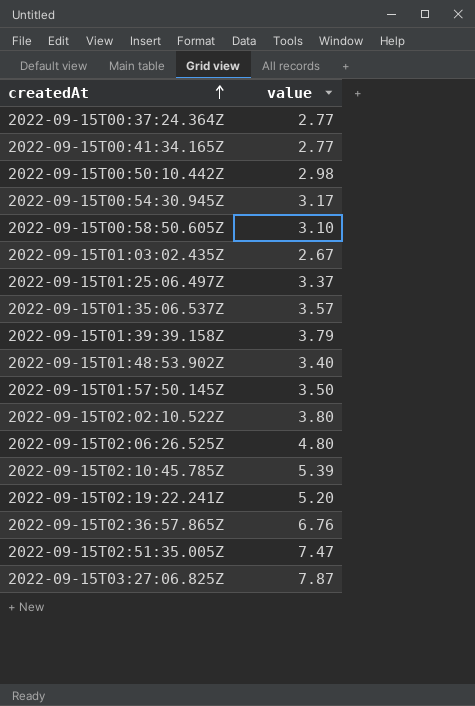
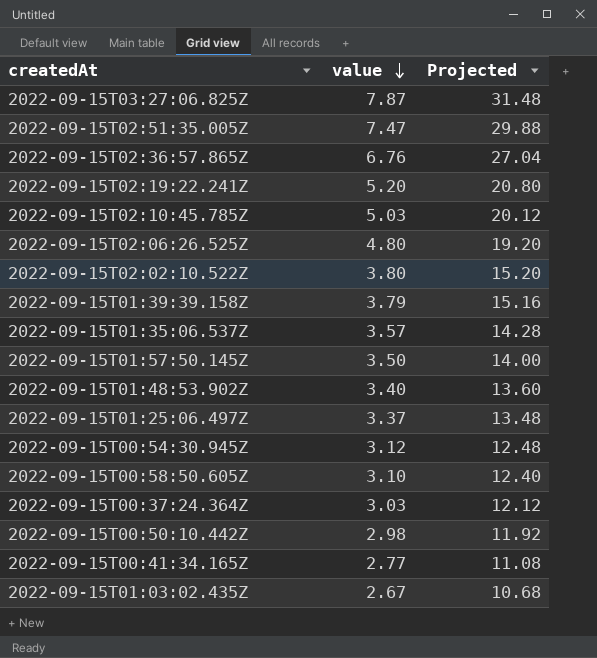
row order: createdAt ascending -> value descending
column Projected | formula: none -> [value] * 4
2022-09-15T02:10:45.785Z | value: 5.39 -> 5.03
2022-09-15T00:54:30.945Z | value: 3.17 -> 3.12
2022-09-15T00:37:24.364Z | value: 2.77 -> 3.03

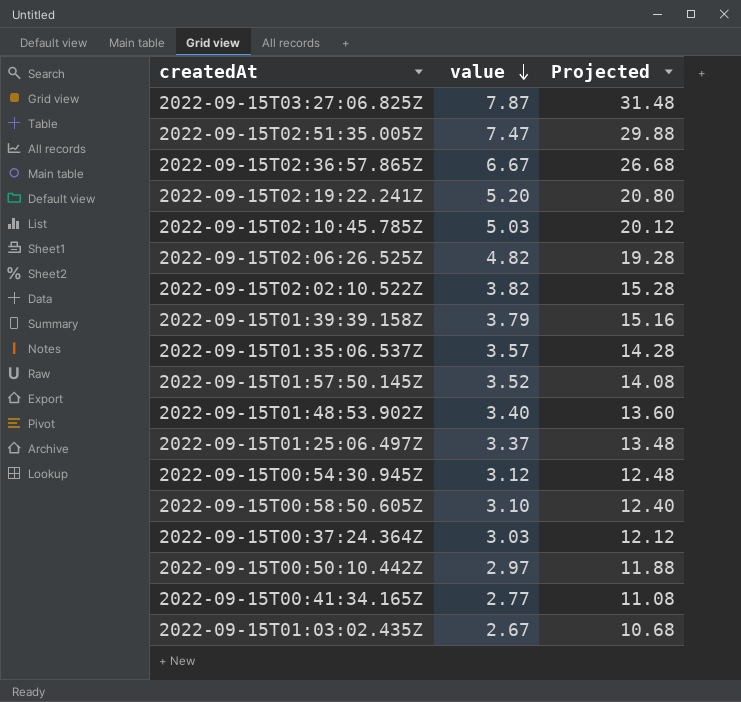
2022-09-15T02:36:57.865Z | value: 6.76 -> 6.67
2022-09-15T02:36:57.865Z | Projected: 27.04 -> 26.68
2022-09-15T02:06:26.525Z | value: 4.80 -> 4.82
2022-09-15T02:06:26.525Z | Projected: 19.20 -> 19.28
2022-09-15T02:02:10.522Z | value: 3.80 -> 3.82
2022-09-15T02:02:10.522Z | Projected: 15.20 -> 15.28
2022-09-15T01:57:50.145Z | value: 3.50 -> 3.52
2022-09-15T01:57:50.145Z | Projected: 14.00 -> 14.08
2022-09-15T00:50:10.442Z | value: 2.98 -> 2.97
2022-09-15T00:50:10.442Z | Projected: 11.92 -> 11.88

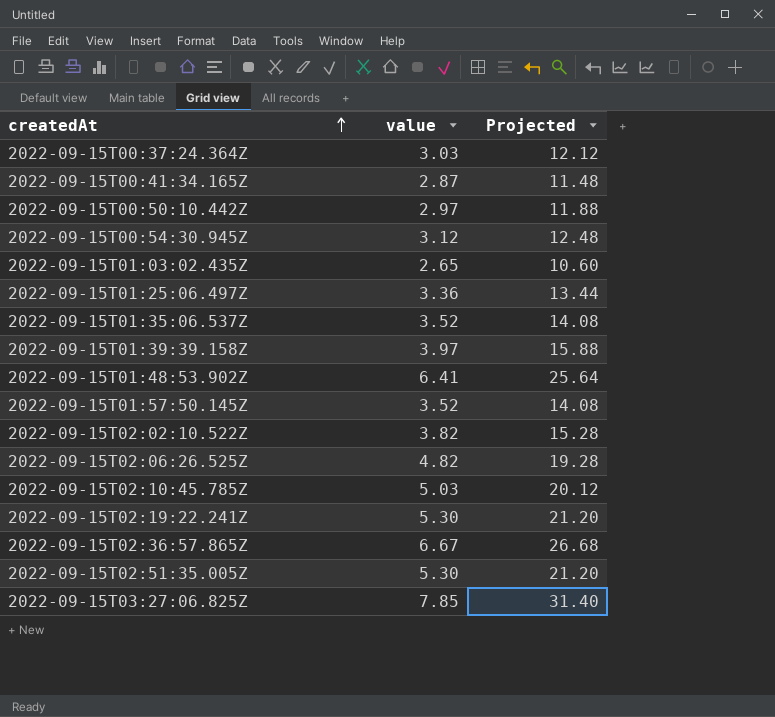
row order: value descending -> createdAt ascending
row 2022-09-15T00:58:50.605Z: 3.10 | 12.40 -> none
2022-09-15T00:41:34.165Z | value: 2.77 -> 2.87
2022-09-15T00:41:34.165Z | Projected: 11.08 -> 11.48
2022-09-15T01:03:02.435Z | value: 2.67 -> 2.65
2022-09-15T01:03:02.435Z | Projected: 10.68 -> 10.60
2022-09-15T01:25:06.497Z | value: 3.37 -> 3.36
2022-09-15T01:25:06.497Z | Projected: 13.48 -> 13.44
2022-09-15T01:35:06.537Z | value: 3.57 -> 3.52
2022-09-15T01:35:06.537Z | Projected: 14.28 -> 14.08
2022-09-15T01:39:39.158Z | value: 3.79 -> 3.97
2022-09-15T01:39:39.158Z | Projected: 15.16 -> 15.88
2022-09-15T01:48:53.902Z | value: 3.40 -> 6.41
2022-09-15T01:48:53.902Z | Projected: 13.60 -> 25.64
2022-09-15T02:19:22.241Z | value: 5.20 -> 5.30
2022-09-15T02:19:22.241Z | Projected: 20.80 -> 21.20
2022-09-15T02:51:35.005Z | value: 7.47 -> 5.30
2022-09-15T02:51:35.005Z | Projected: 29.88 -> 21.20
2022-09-15T03:27:06.825Z | value: 7.87 -> 7.85
2022-09-15T03:27:06.825Z | Projected: 31.48 -> 31.40

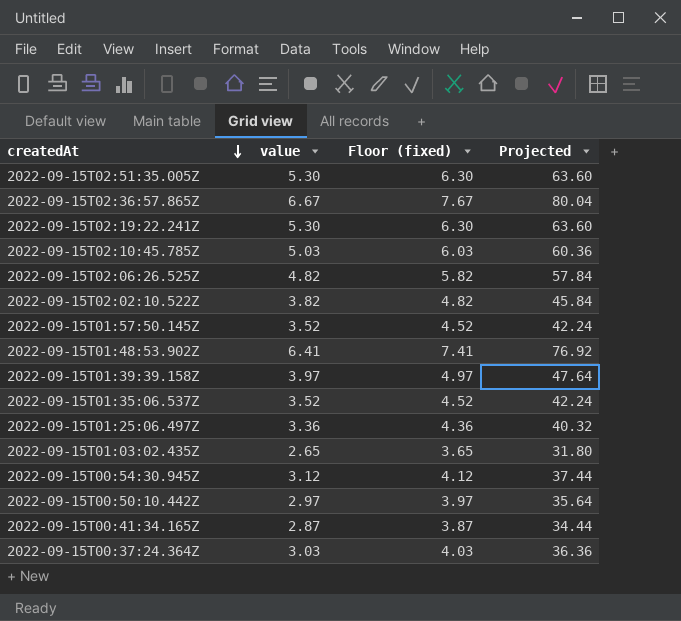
row order: createdAt ascending -> createdAt descending
column Floor (fixed) | formula: none -> [value] + 1
column Projected | formula: [value] * 4 -> [value] * 12
row 2022-09-15T03:27:06.825Z: 7.85 | 31.40 -> none

